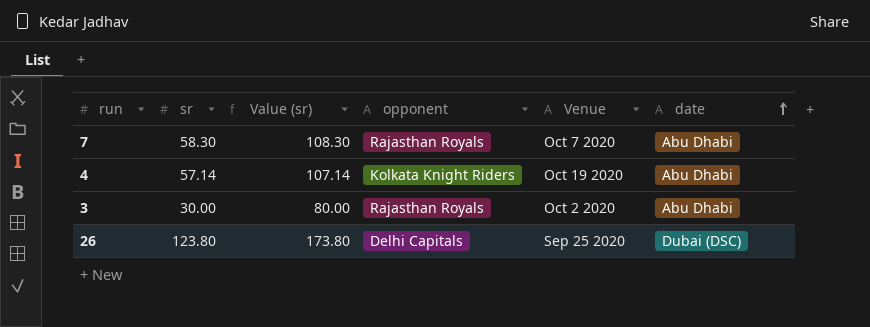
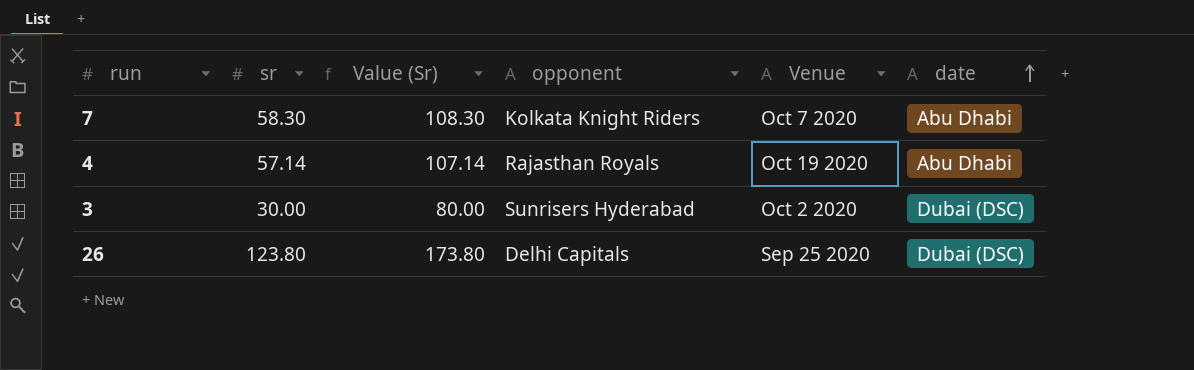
column name: Value (sr) -> Value (Sr)
7 | opponent: Rajasthan Royals -> Kolkata Knight Riders
4 | opponent: Kolkata Knight Riders -> Rajasthan Royals
3 | opponent: Rajasthan Royals -> Sunrisers Hyderabad
3 | date: Abu Dhabi -> Dubai (DSC)

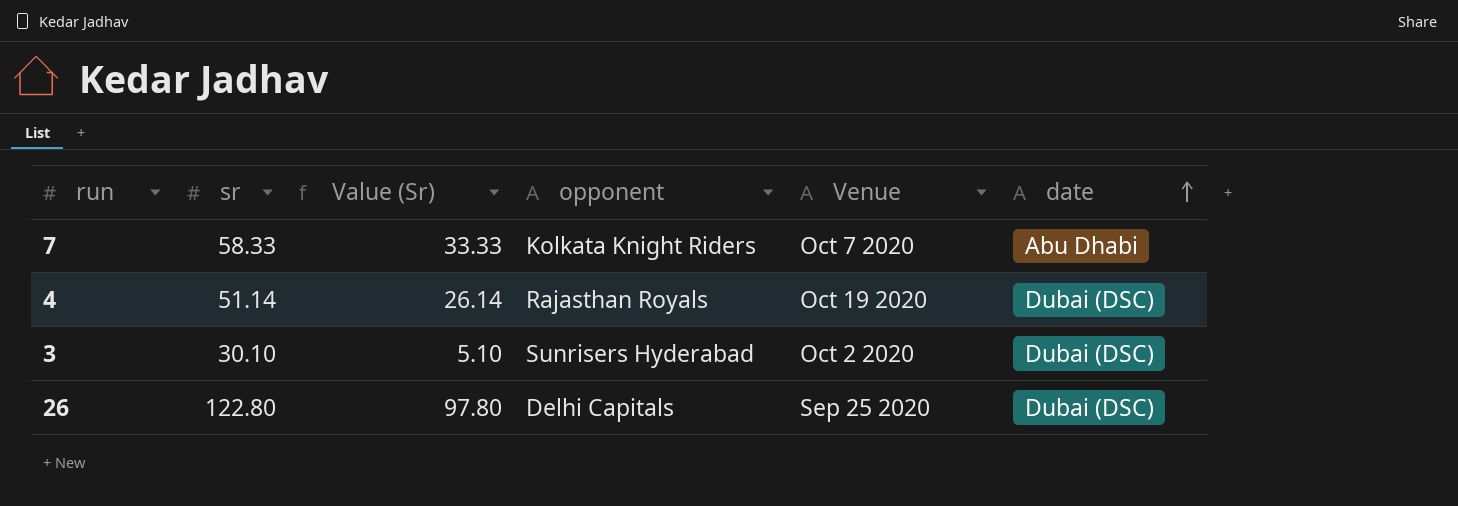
column Value (Sr) | formula: [sr] + 50 -> [sr] - 25
7 | sr: 58.30 -> 58.33
4 | sr: 57.14 -> 51.14
4 | date: Abu Dhabi -> Dubai (DSC)
3 | sr: 30.00 -> 30.10
26 | sr: 123.80 -> 122.80

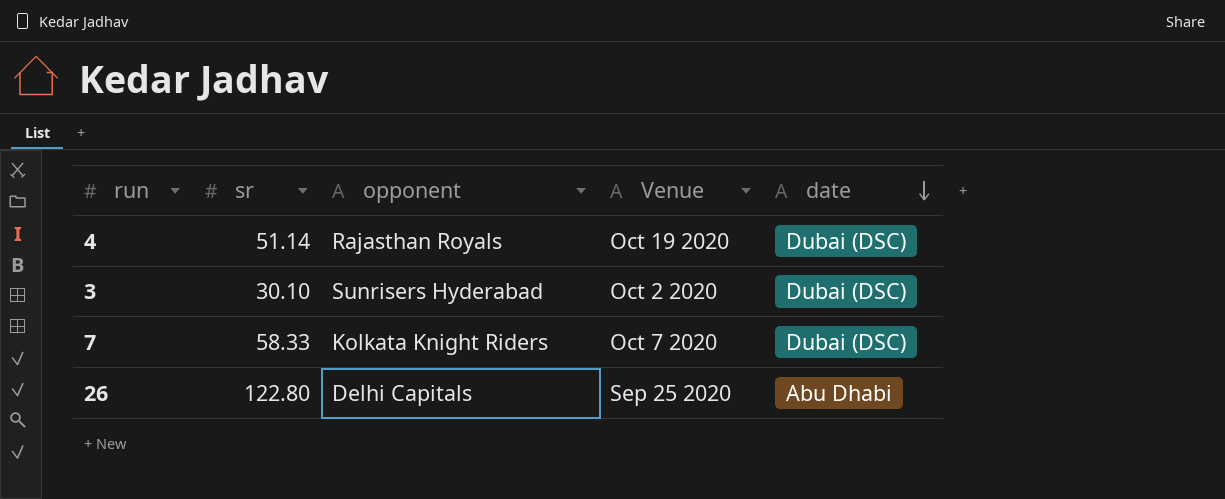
row order: date ascending -> date descending
column Value (Sr) | formula: [sr] - 25 -> none
7 | date: Abu Dhabi -> Dubai (DSC)
26 | date: Dubai (DSC) -> Abu Dhabi

